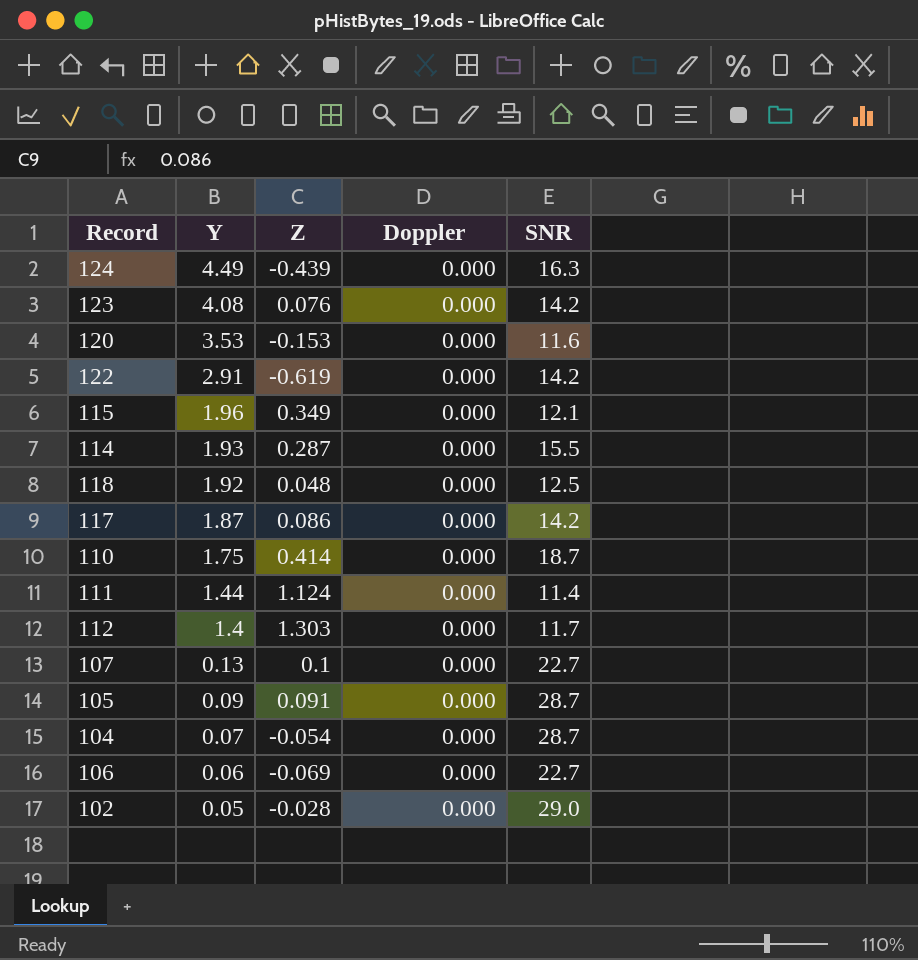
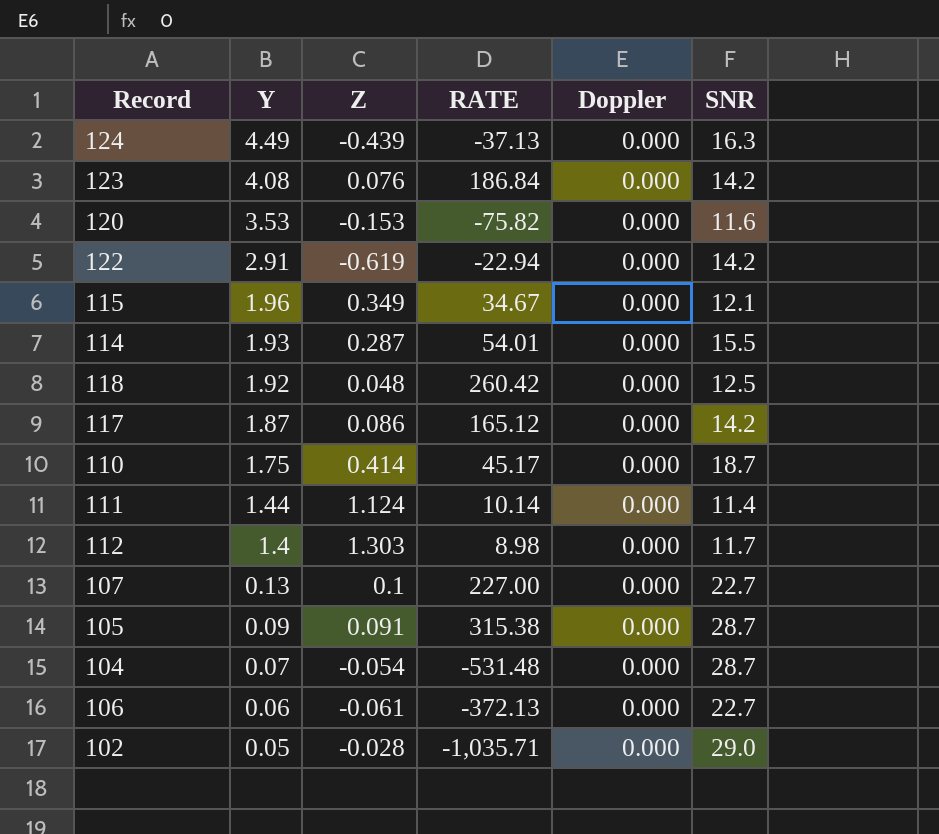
column RATE | formula: none -> [SNR] / [Z]
106 | Z: -0.069 -> -0.061

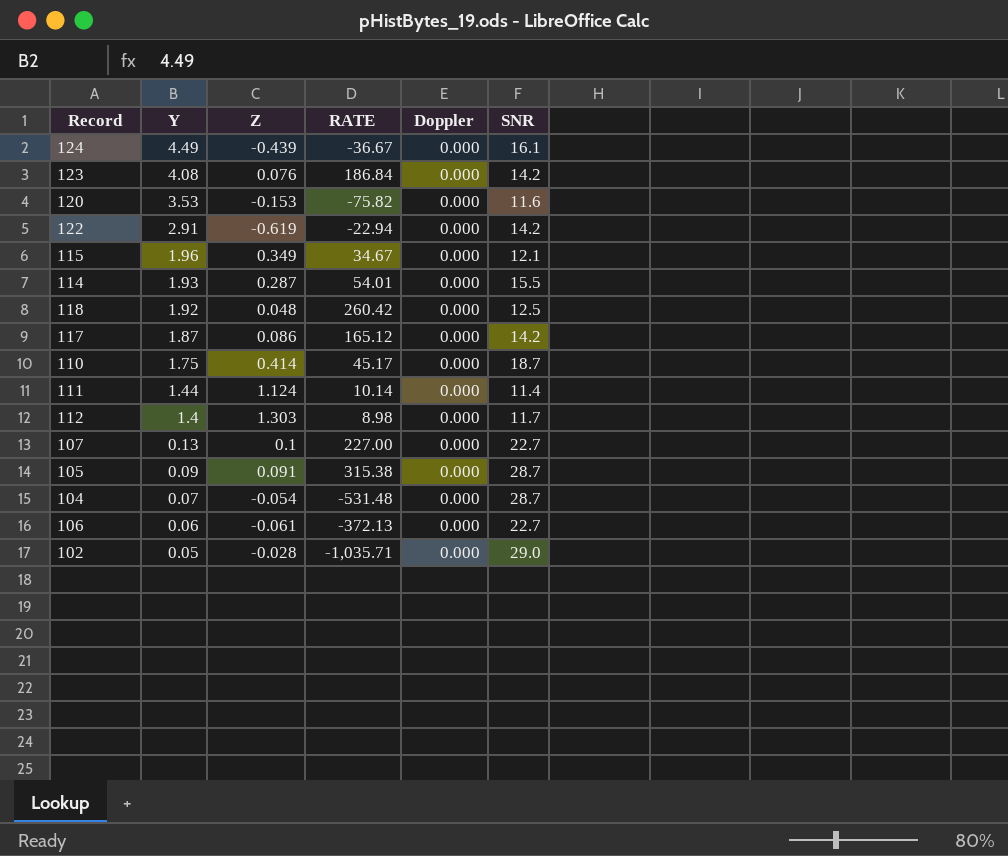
124 | RATE: -37.13 -> -36.67
124 | SNR: 16.3 -> 16.1

